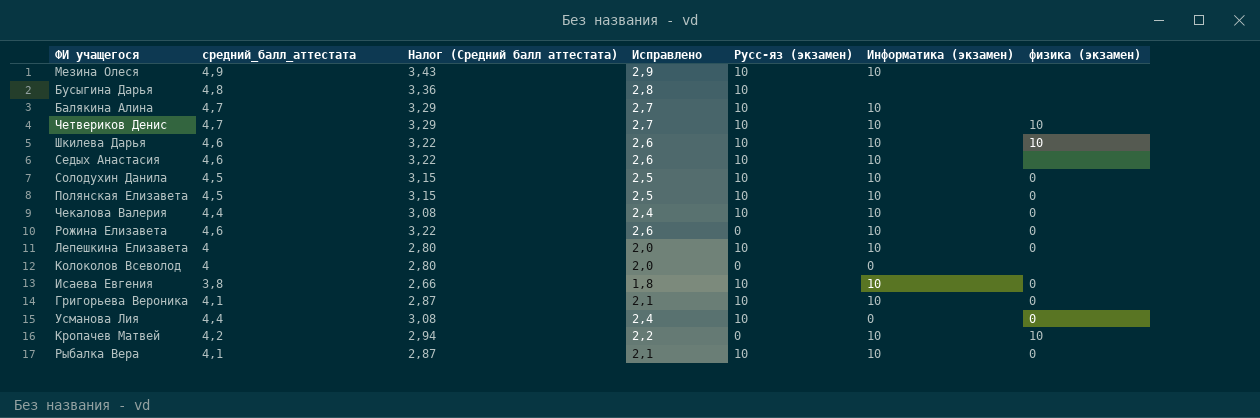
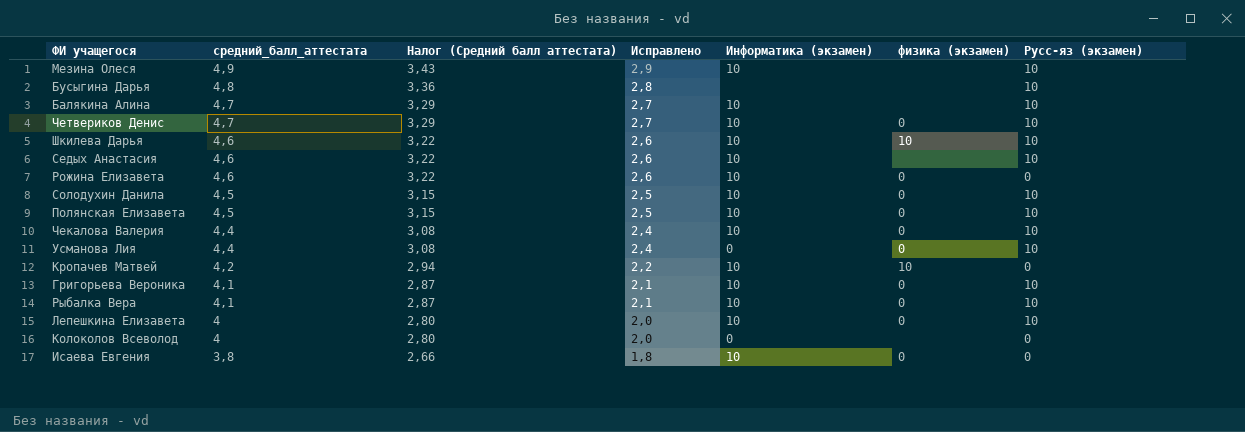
row order: none -> средний_балл_аттестата descending
column Русс-яз (экзамен) | position: 5 -> 7
Четвериков Денис | физика (экзамен): 10 -> 0
Исаева Евгения | Русс-яз (экзамен): 10 -> 0

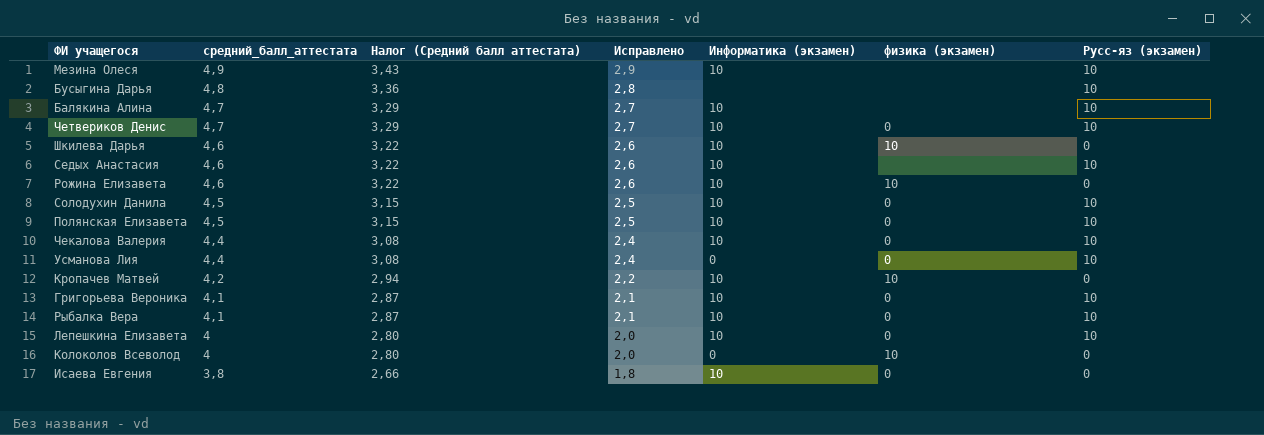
Шкилева Дарья | Русс-яз (экзамен): 10 -> 0
Рожина Елизавета | физика (экзамен): 0 -> 10
Колоколов Всеволод | физика (экзамен): none -> 10

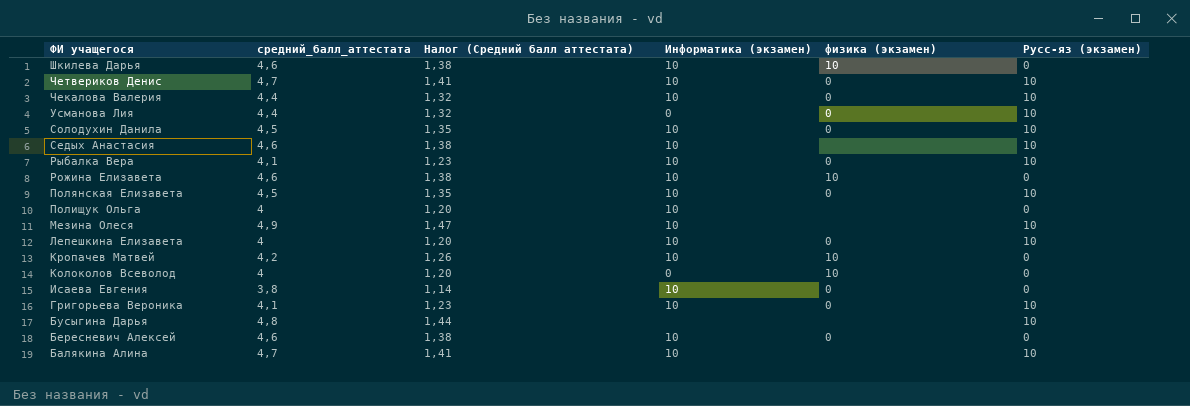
row order: средний_балл_аттестата descending -> ФИ учащегося descending
column Исправлено | formula: [средний_балл_аттестата] - 2 -> none
column Налог (Средний балл аттестата) | formula: [средний_балл_аттестата] * 0,7 -> [средний_балл_аттестата] * 0,3
row Полищук Ольга: none -> 4 | 1,20 | 10 | none | 0
row Бересневич Алексей: none -> 4,6 | 1,38 | 10 | 0 | 0

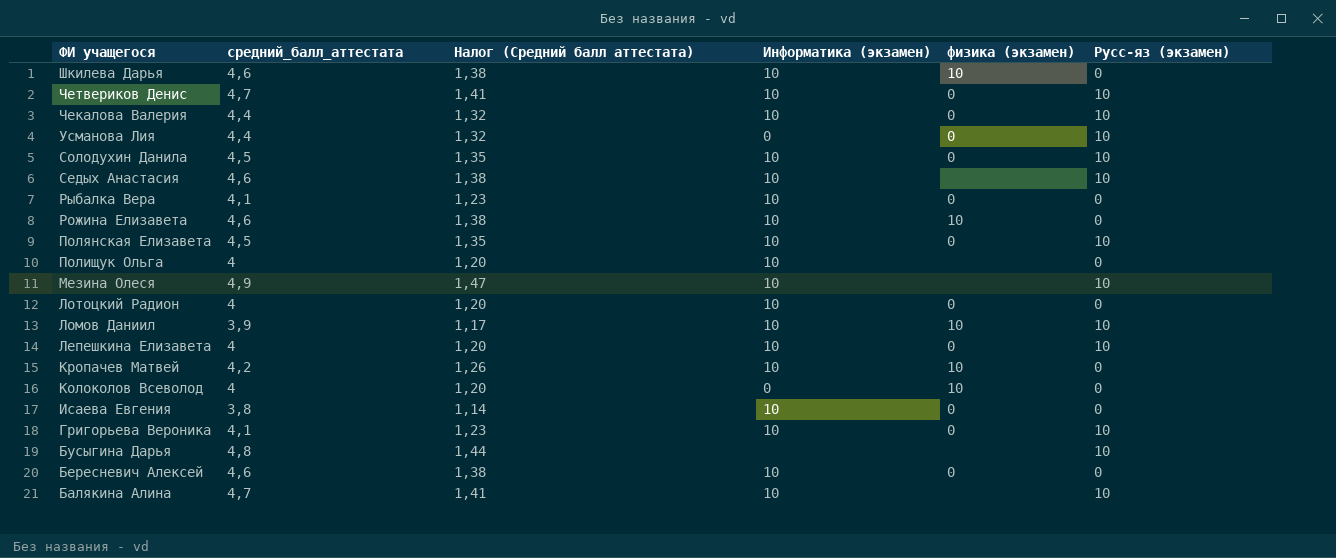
Рыбалка Вера | Русс-яз (экзамен): 10 -> 0
row Лотоцкий Радион: none -> 4 | 1,20 | 10 | 0 | 0
row Ломов Даниил: none -> 3,9 | 1,17 | 10 | 10 | 10

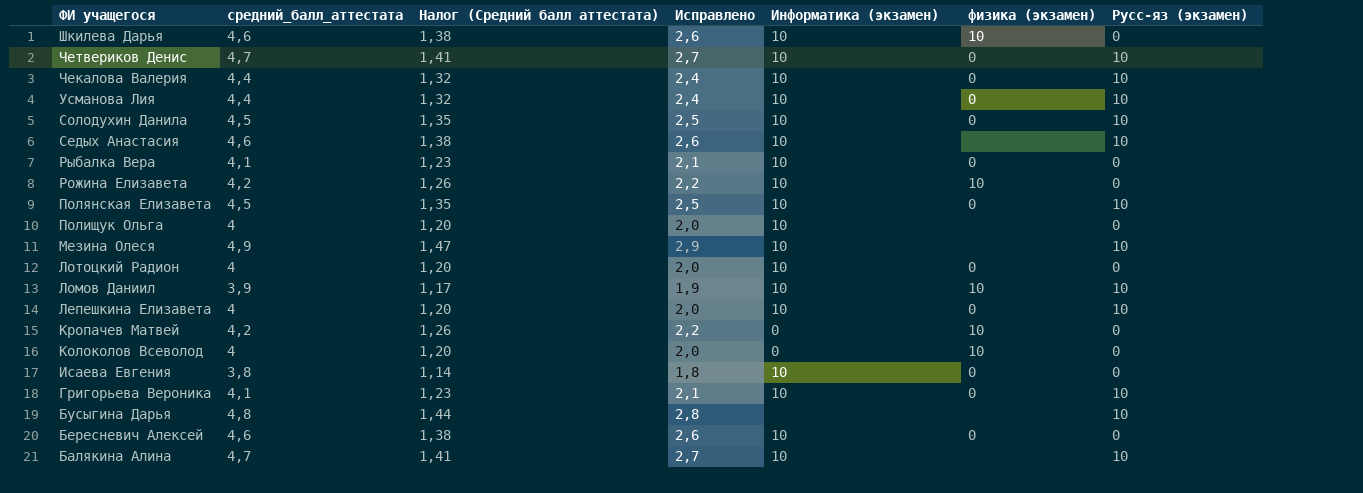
column Исправлено | formula: none -> [средний_балл_аттестата] - 2
Усманова Лия | Информатика (экзамен): 0 -> 10
Рожина Елизавета | средний_балл_аттестата: 4,6 -> 4,2
Рожина Елизавета | Налог (Средний балл аттестата): 1,38 -> 1,26
Кропачев Матвей | Информатика (экзамен): 10 -> 0

